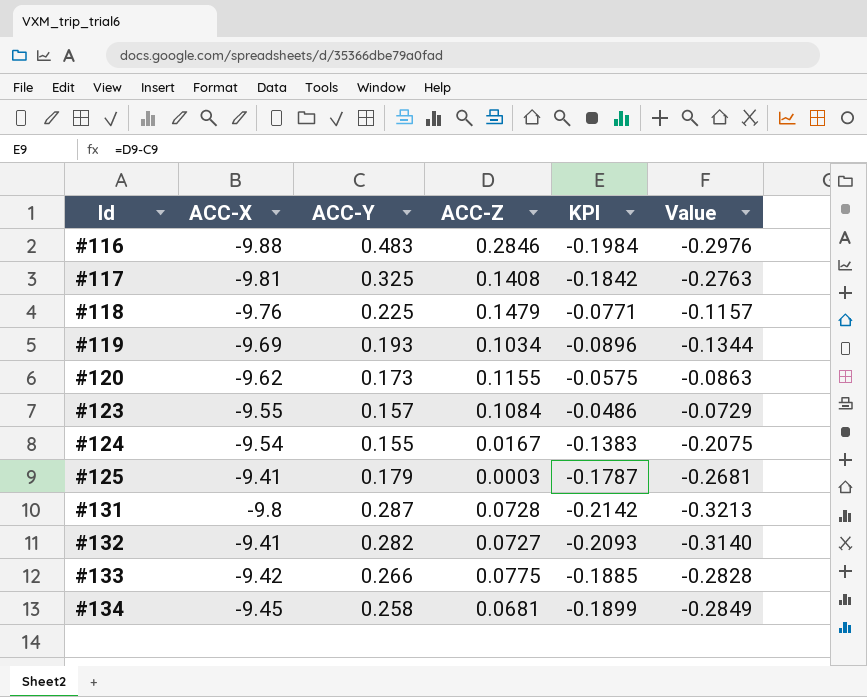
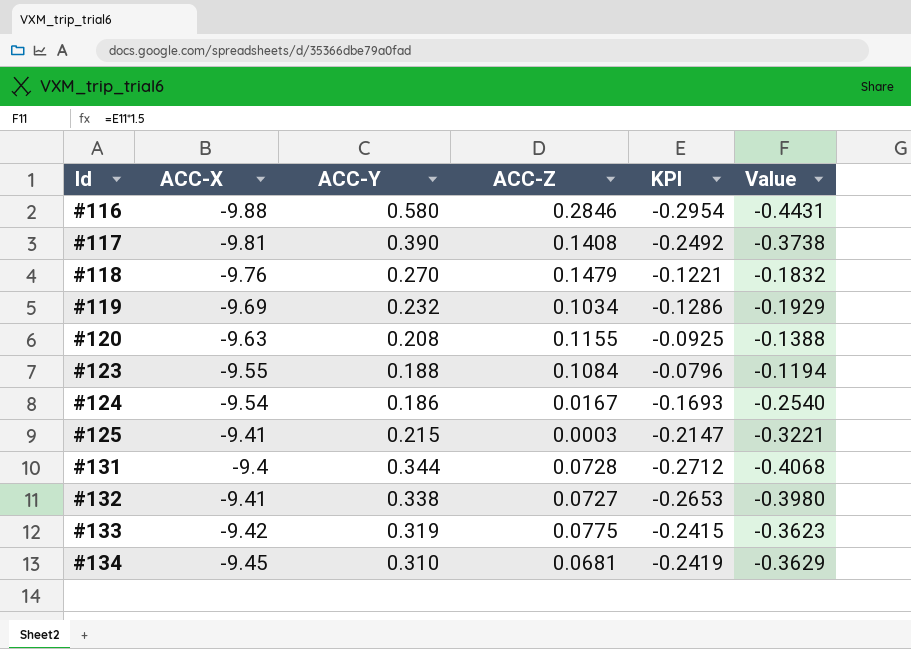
#116 | ACC-Y: 0.483 -> 0.580
#116 | KPI: -0.1984 -> -0.2954
#116 | Value: -0.2976 -> -0.4431
#117 | ACC-Y: 0.325 -> 0.390
#117 | KPI: -0.1842 -> -0.2492
#117 | Value: -0.2763 -> -0.3738
#118 | ACC-Y: 0.225 -> 0.270
#118 | KPI: -0.0771 -> -0.1221
#118 | Value: -0.1157 -> -0.1832
#119 | ACC-Y: 0.193 -> 0.232
#119 | KPI: -0.0896 -> -0.1286
#119 | Value: -0.1344 -> -0.1929
#120 | ACC-X: -9.62 -> -9.63
#120 | ACC-Y: 0.173 -> 0.208
#120 | KPI: -0.0575 -> -0.0925
#120 | Value: -0.0863 -> -0.1388
#123 | ACC-Y: 0.157 -> 0.188
#123 | KPI: -0.0486 -> -0.0796
#123 | Value: -0.0729 -> -0.1194
#124 | ACC-Y: 0.155 -> 0.186
#124 | KPI: -0.1383 -> -0.1693
#124 | Value: -0.2075 -> -0.2540
#125 | ACC-Y: 0.179 -> 0.215
#125 | KPI: -0.1787 -> -0.2147
#125 | Value: -0.2681 -> -0.3221
#131 | ACC-X: -9.8 -> -9.4
#131 | ACC-Y: 0.287 -> 0.344
#131 | KPI: -0.2142 -> -0.2712
#131 | Value: -0.3213 -> -0.4068
#132 | ACC-Y: 0.282 -> 0.338
#132 | KPI: -0.2093 -> -0.2653
#132 | Value: -0.3140 -> -0.3980
#133 | ACC-Y: 0.266 -> 0.319
#133 | KPI: -0.1885 -> -0.2415
#133 | Value: -0.2828 -> -0.3623
#134 | ACC-Y: 0.258 -> 0.310
#134 | KPI: -0.1899 -> -0.2419
#134 | Value: -0.2849 -> -0.3629

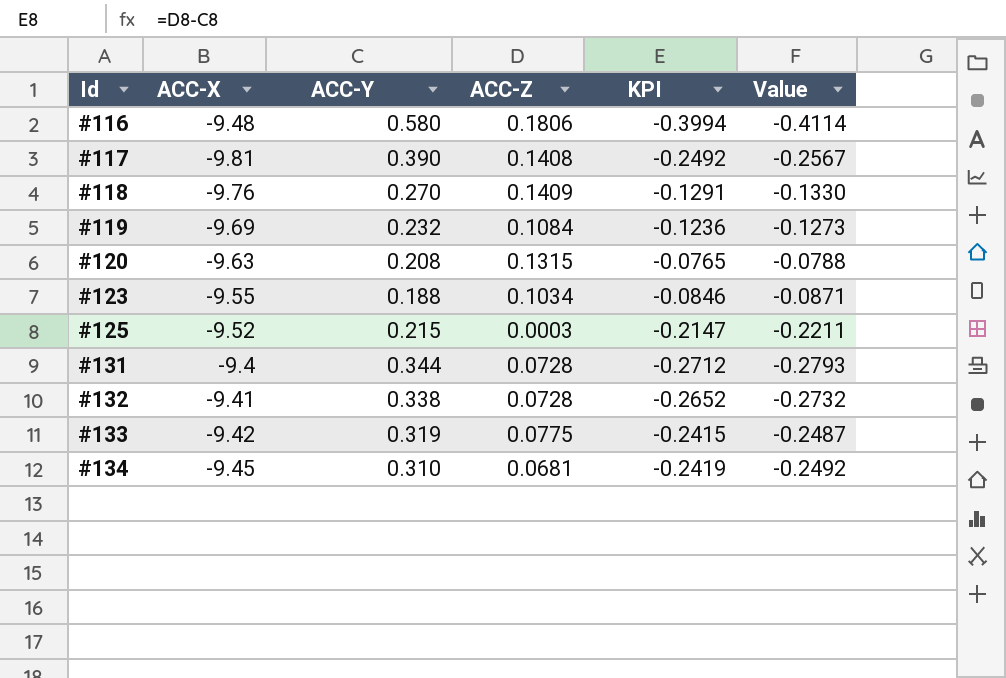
column Value | formula: [KPI] * 1.5 -> [KPI] * 1.03
row #124: -9.54 | 0.186 | 0.0167 | -0.1693 | -0.2540 -> none
#116 | ACC-X: -9.88 -> -9.48
#116 | ACC-Z: 0.2846 -> 0.1806
#116 | KPI: -0.2954 -> -0.3994
#118 | ACC-Z: 0.1479 -> 0.1409
#118 | KPI: -0.1221 -> -0.1291
#119 | ACC-Z: 0.1034 -> 0.1084
#119 | KPI: -0.1286 -> -0.1236
#120 | ACC-Z: 0.1155 -> 0.1315
#120 | KPI: -0.0925 -> -0.0765
#123 | ACC-Z: 0.1084 -> 0.1034
#123 | KPI: -0.0796 -> -0.0846
#125 | ACC-X: -9.41 -> -9.52
#132 | ACC-Z: 0.0727 -> 0.0728
#132 | KPI: -0.2653 -> -0.2652

